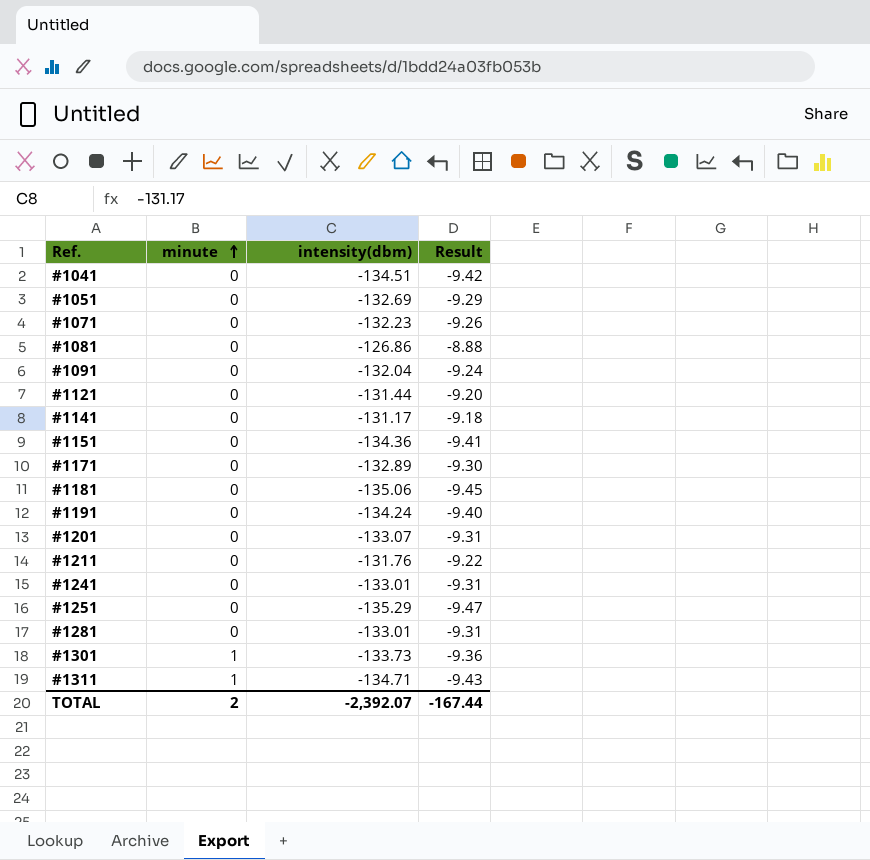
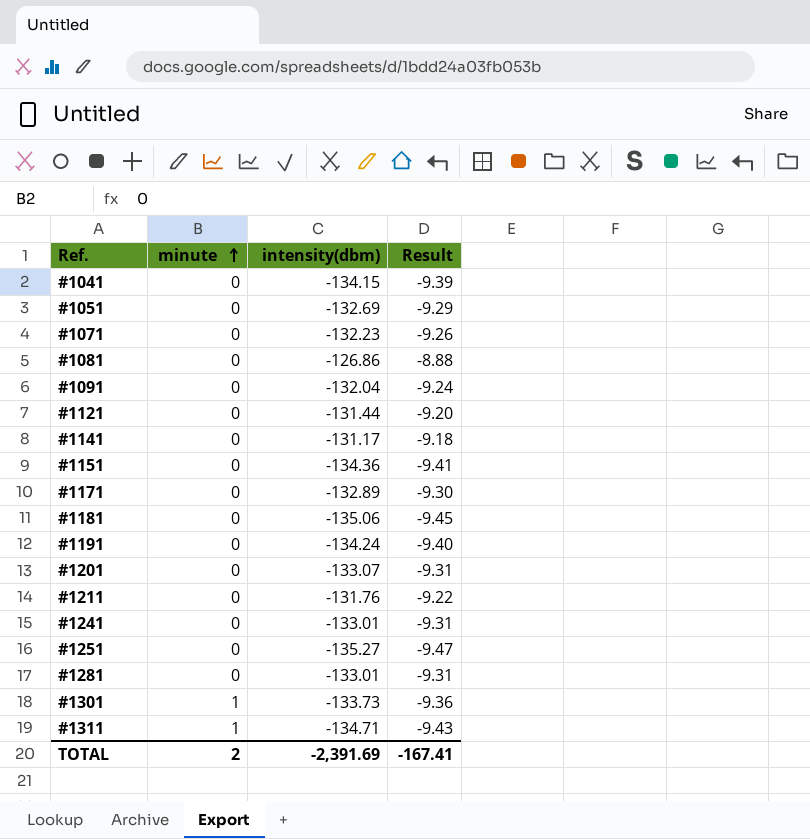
#1041 | intensity(dbm): -134.51 -> -134.15
#1041 | Result: -9.42 -> -9.39
#1251 | intensity(dbm): -135.29 -> -135.27
TOTAL | intensity(dbm): -2,392.07 -> -2,391.69
TOTAL | Result: -167.44 -> -167.41

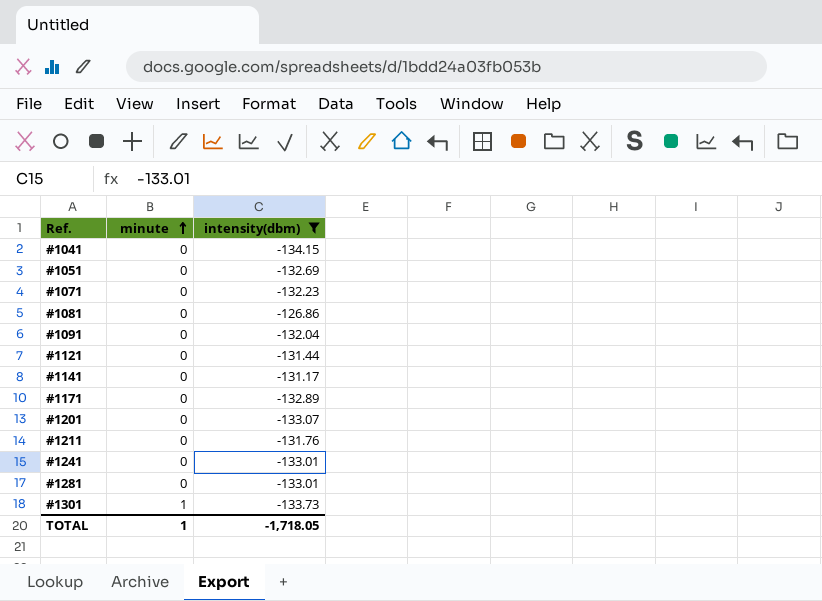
filter: none -> intensity(dbm) >= -134.15
column Result | formula: [intensity(dbm)] * 0.07 -> none
TOTAL | minute: 2 -> 1
TOTAL | intensity(dbm): -2,391.69 -> -1,718.05

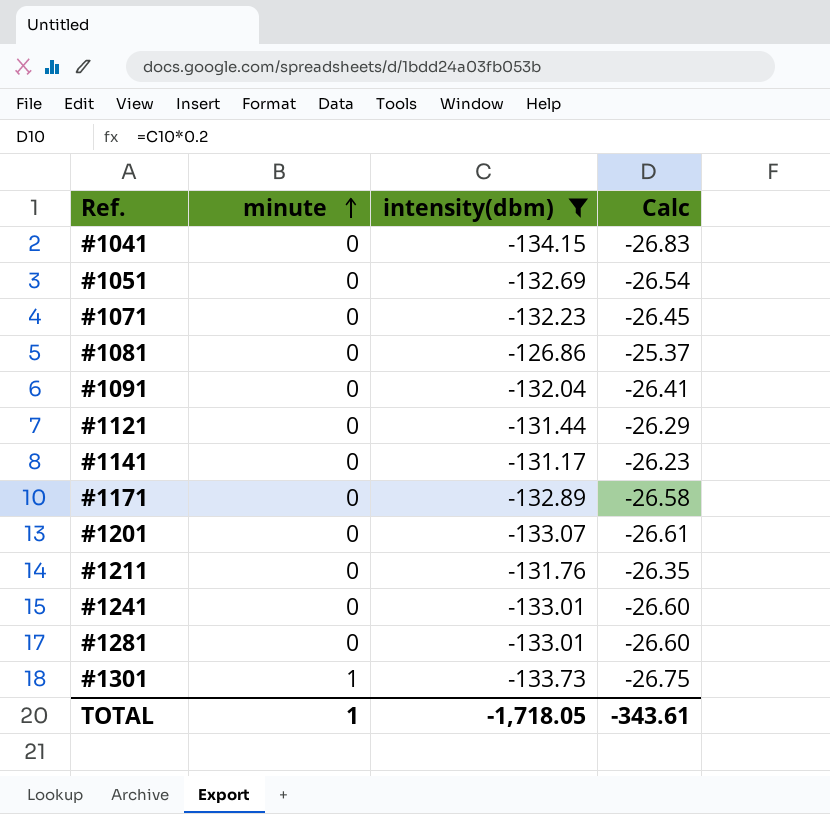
column Calc | formula: none -> [intensity(dbm)] * 0.2

